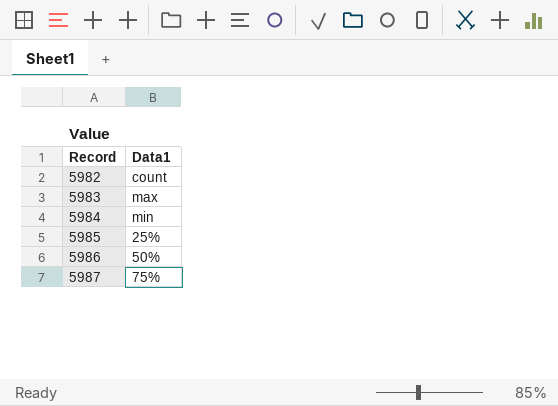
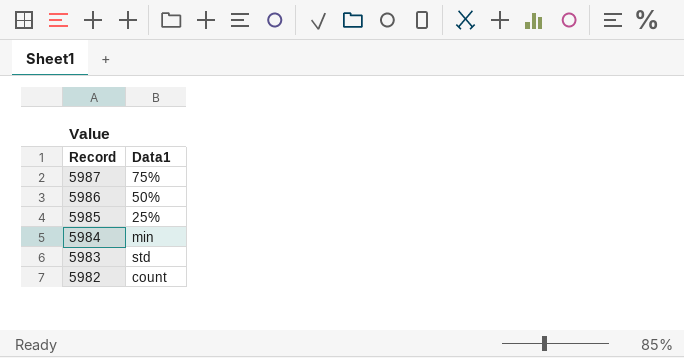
row order: Record ascending -> Record descending
5983 | Data1: max -> std

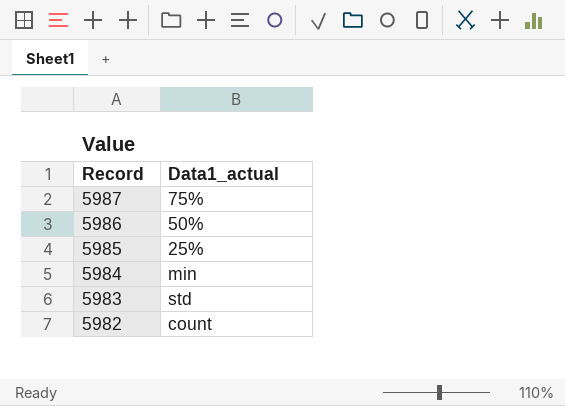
column name: Data1 -> Data1_actual

